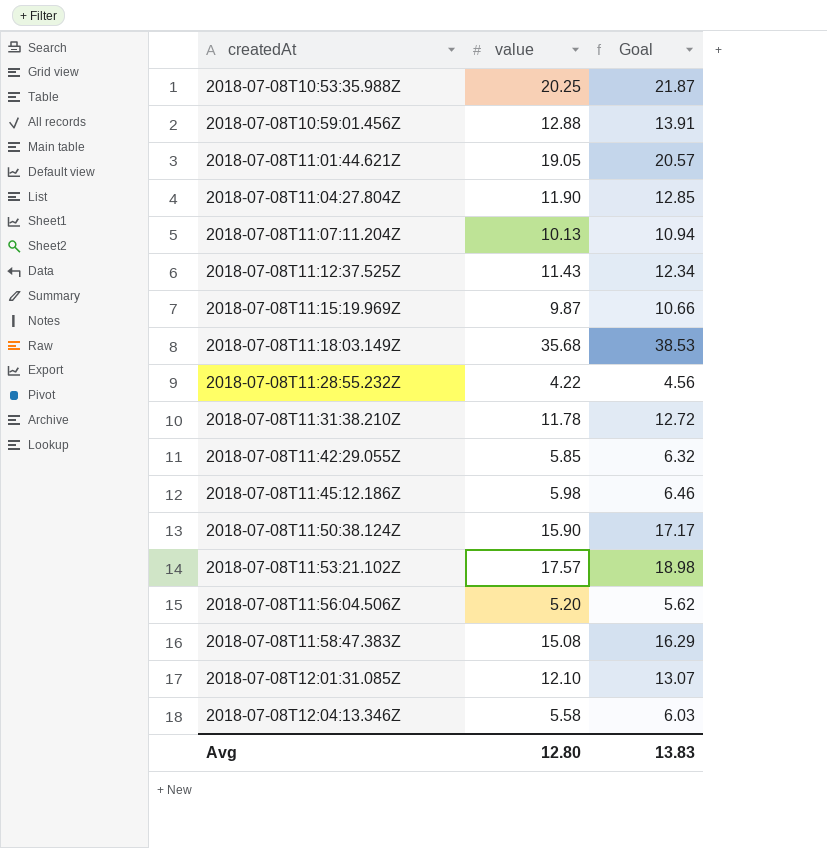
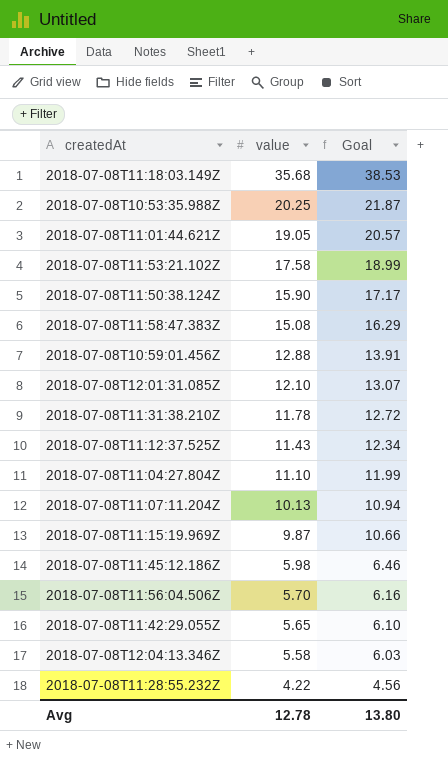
row order: createdAt ascending -> value descending
2018-07-08T11:53:21.102Z | value: 17.57 -> 17.58
2018-07-08T11:53:21.102Z | Goal: 18.98 -> 18.99
2018-07-08T11:04:27.804Z | value: 11.90 -> 11.10
2018-07-08T11:04:27.804Z | Goal: 12.85 -> 11.99
2018-07-08T11:56:04.506Z | value: 5.20 -> 5.70
2018-07-08T11:56:04.506Z | Goal: 5.62 -> 6.16
2018-07-08T11:42:29.055Z | value: 5.85 -> 5.65
2018-07-08T11:42:29.055Z | Goal: 6.32 -> 6.10
Avg | value: 12.80 -> 12.78
Avg | Goal: 13.83 -> 13.80

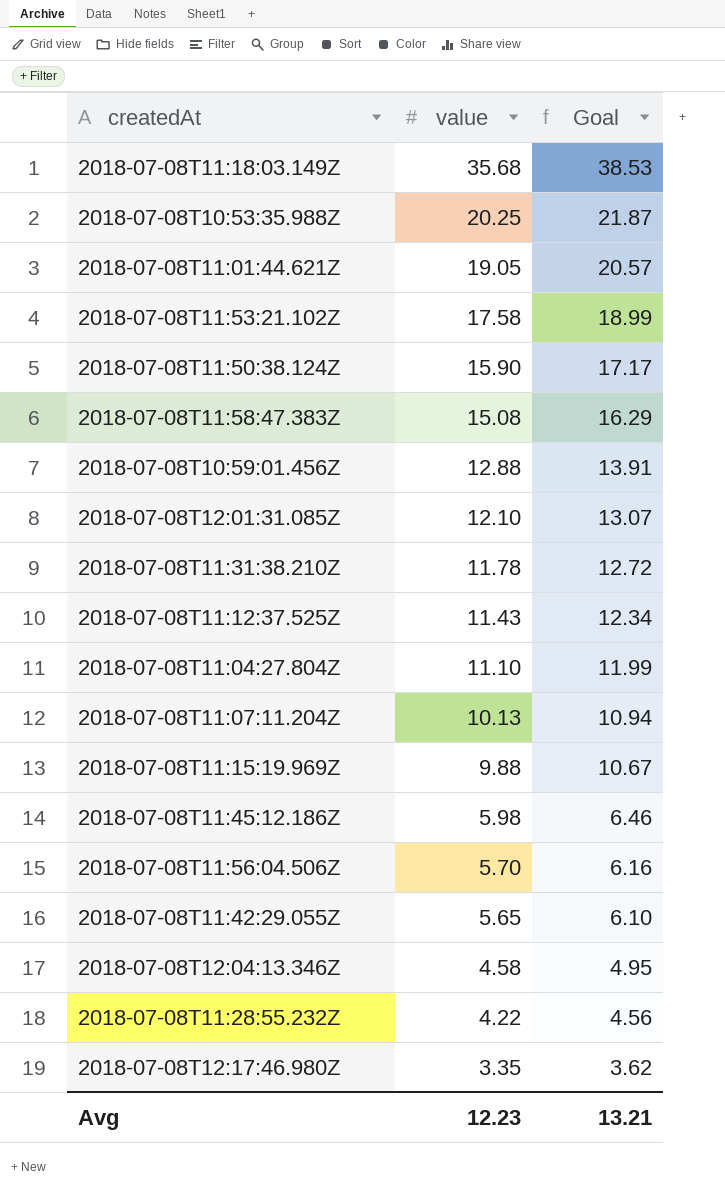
2018-07-08T11:15:19.969Z | value: 9.87 -> 9.88
2018-07-08T11:15:19.969Z | Goal: 10.66 -> 10.67
2018-07-08T12:04:13.346Z | value: 5.58 -> 4.58
2018-07-08T12:04:13.346Z | Goal: 6.03 -> 4.95
row 2018-07-08T12:17:46.980Z: none -> 3.35 | 3.62
Avg | value: 12.78 -> 12.23
Avg | Goal: 13.80 -> 13.21

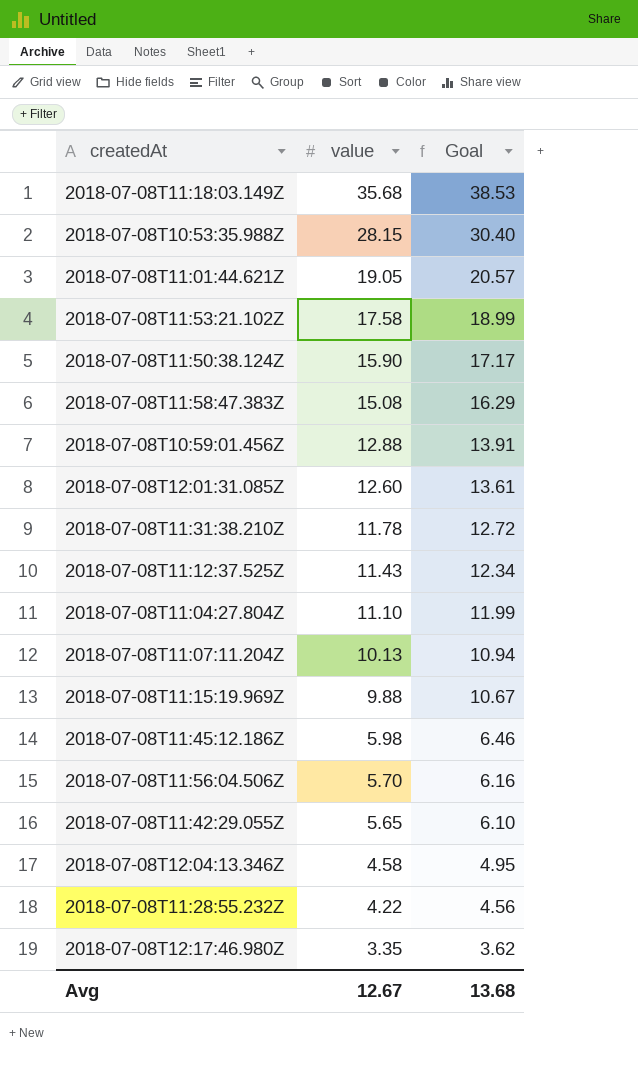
2018-07-08T10:53:35.988Z | value: 20.25 -> 28.15
2018-07-08T10:53:35.988Z | Goal: 21.87 -> 30.40
2018-07-08T12:01:31.085Z | value: 12.10 -> 12.60
2018-07-08T12:01:31.085Z | Goal: 13.07 -> 13.61
Avg | value: 12.23 -> 12.67
Avg | Goal: 13.21 -> 13.68

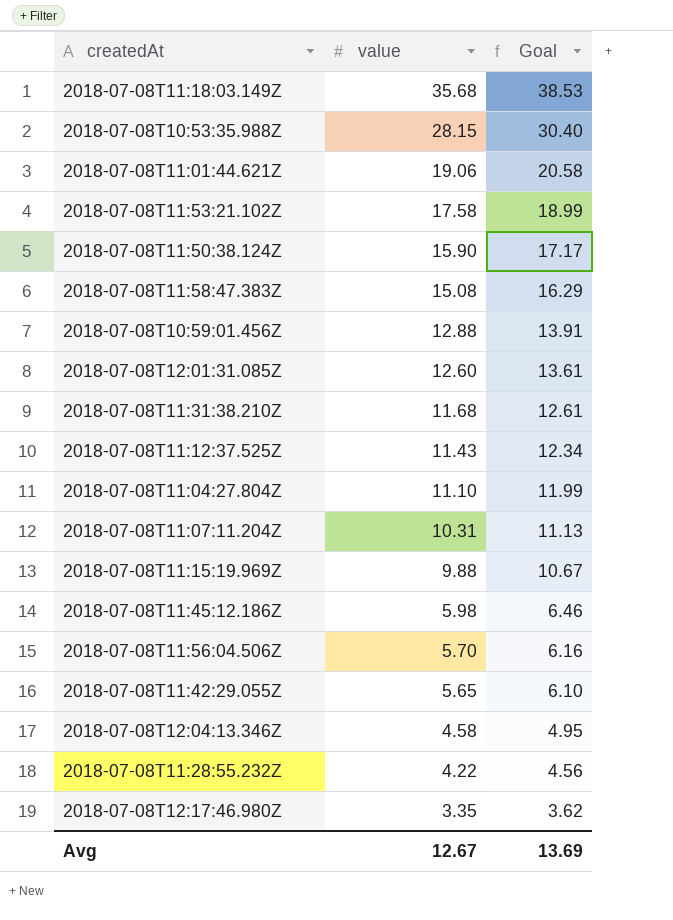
2018-07-08T11:01:44.621Z | value: 19.05 -> 19.06
2018-07-08T11:01:44.621Z | Goal: 20.57 -> 20.58
2018-07-08T11:31:38.210Z | value: 11.78 -> 11.68
2018-07-08T11:31:38.210Z | Goal: 12.72 -> 12.61
2018-07-08T11:07:11.204Z | value: 10.13 -> 10.31
2018-07-08T11:07:11.204Z | Goal: 10.94 -> 11.13
Avg | Goal: 13.68 -> 13.69

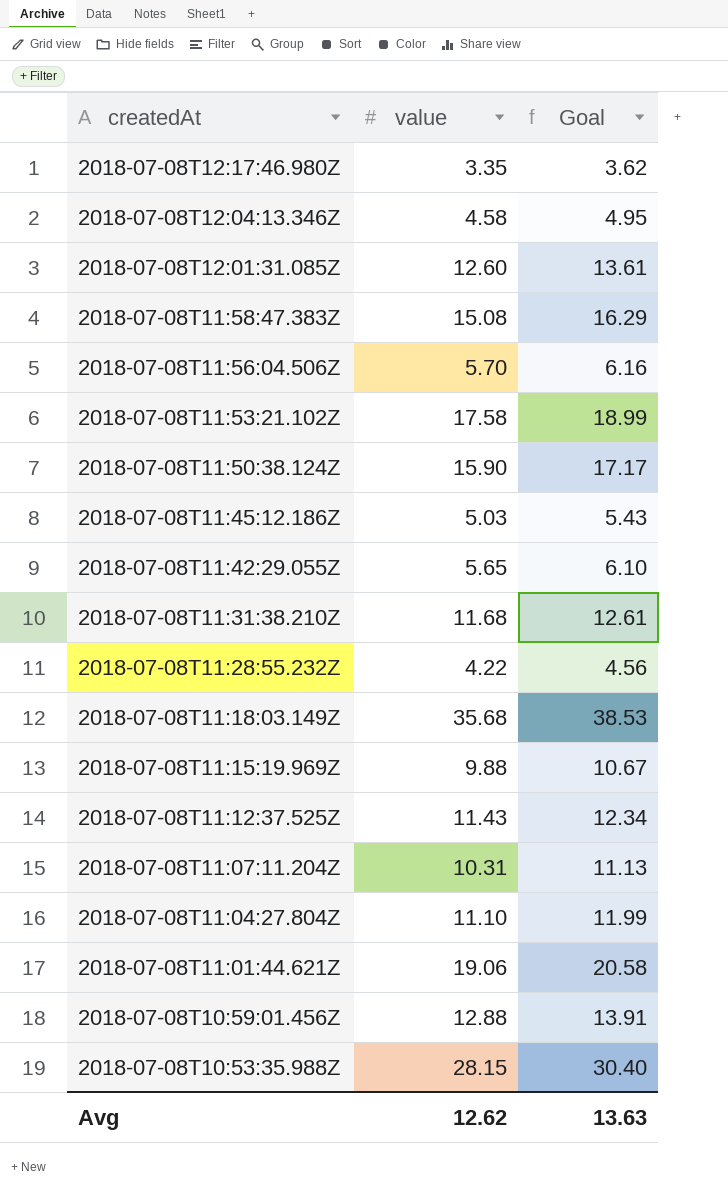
row order: value descending -> createdAt descending
2018-07-08T11:45:12.186Z | value: 5.98 -> 5.03
2018-07-08T11:45:12.186Z | Goal: 6.46 -> 5.43
Avg | value: 12.67 -> 12.62
Avg | Goal: 13.69 -> 13.63

